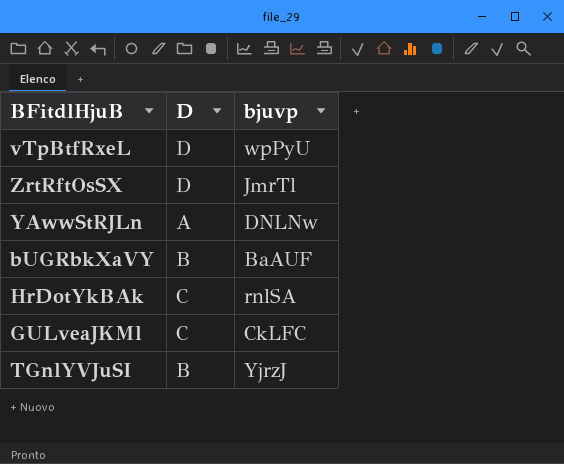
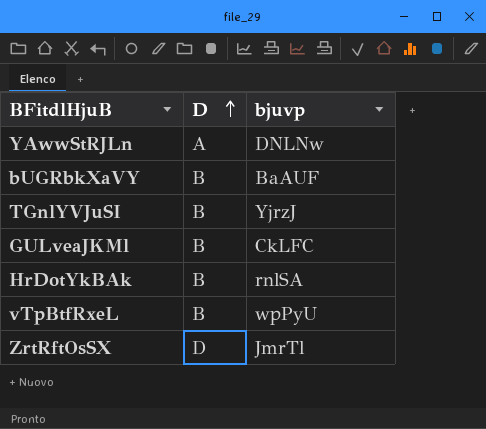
row order: none -> D ascending
GULveaJKMl | D: C -> B
HrDotYkBAk | D: C -> B
vTpBtfRxeL | D: D -> B

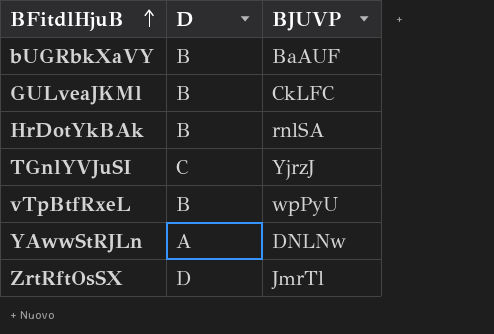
row order: D ascending -> BFitdlHjuB ascending
column name: bjuvp -> BJUVP
TGnlYVJuSI | D: B -> C

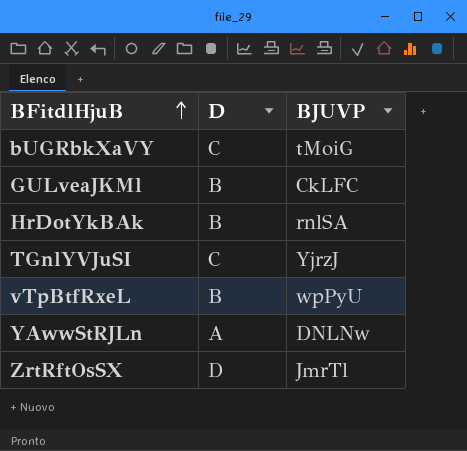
bUGRbkXaVY | D: B -> C
bUGRbkXaVY | BJUVP: BaAUF -> tMoiG

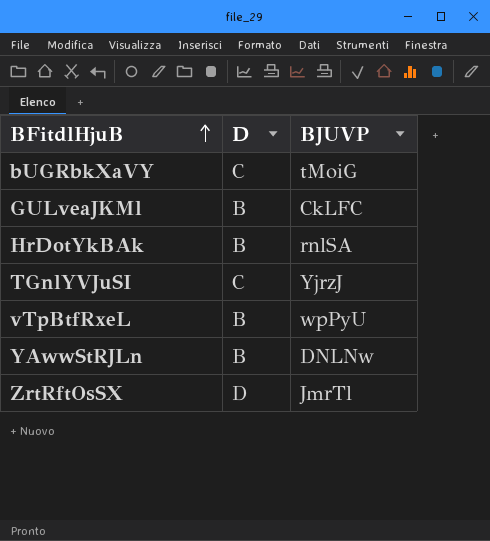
YAwwStRJLn | D: A -> B

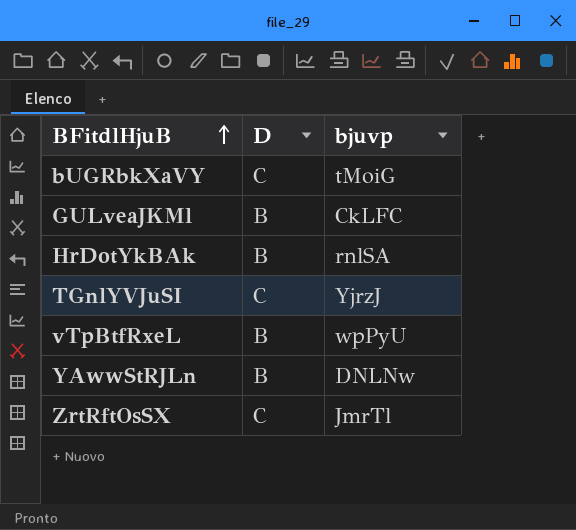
column name: BJUVP -> bjuvp
ZrtRftOsSX | D: D -> C

